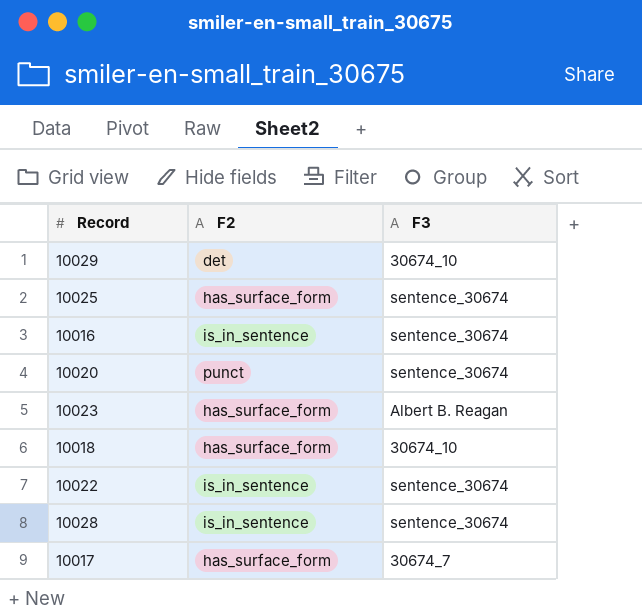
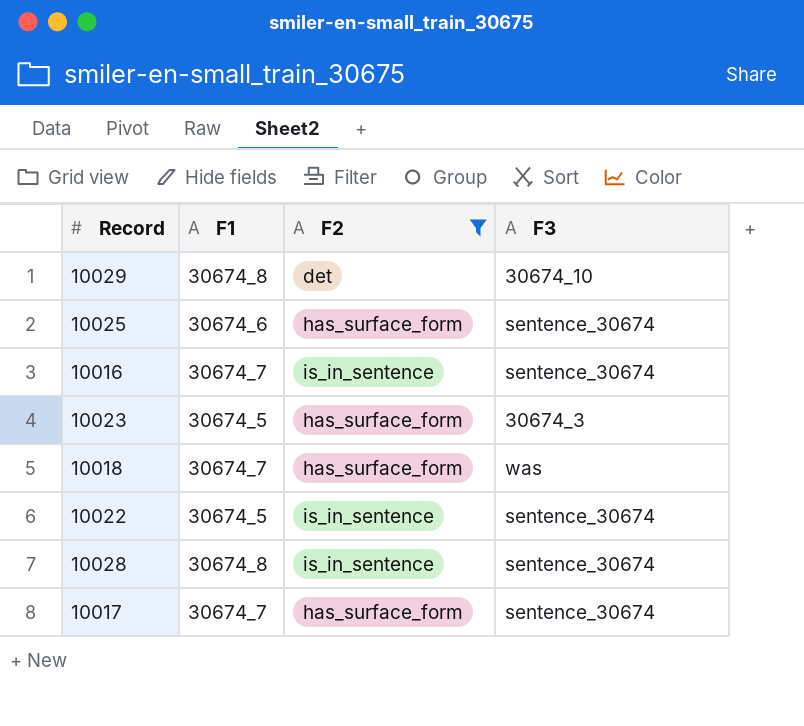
filter: none -> F2 != punct
column F1 | position: none -> 2
10023 | F3: Albert B. Reagan -> 30674_3
10018 | F3: 30674_10 -> was
10017 | F3: 30674_7 -> sentence_30674

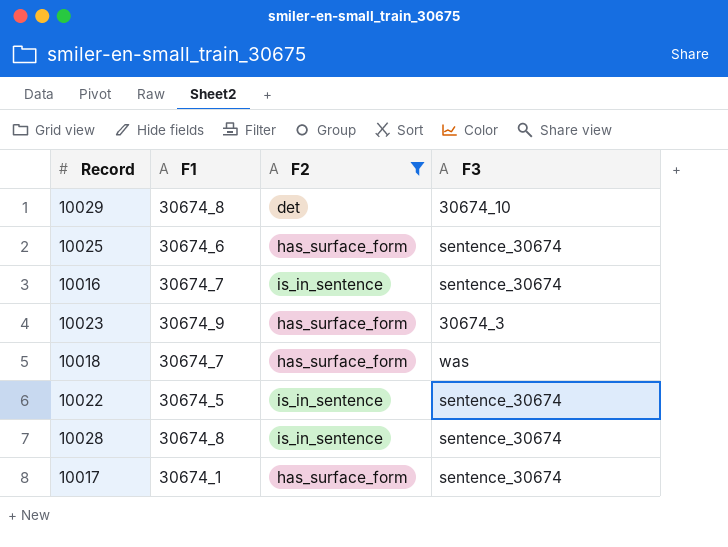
10023 | F1: 30674_5 -> 30674_9
10017 | F1: 30674_7 -> 30674_1

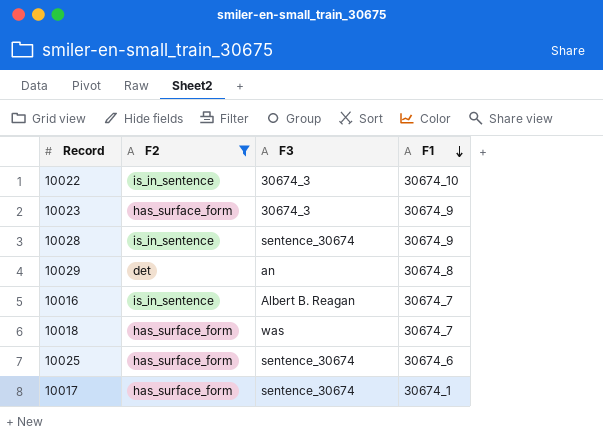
row order: none -> F1 descending
column F1 | position: 2 -> 4
10022 | F3: sentence_30674 -> 30674_3
10022 | F1: 30674_5 -> 30674_10
10028 | F1: 30674_8 -> 30674_9
10029 | F3: 30674_10 -> an
10016 | F3: sentence_30674 -> Albert B. Reagan

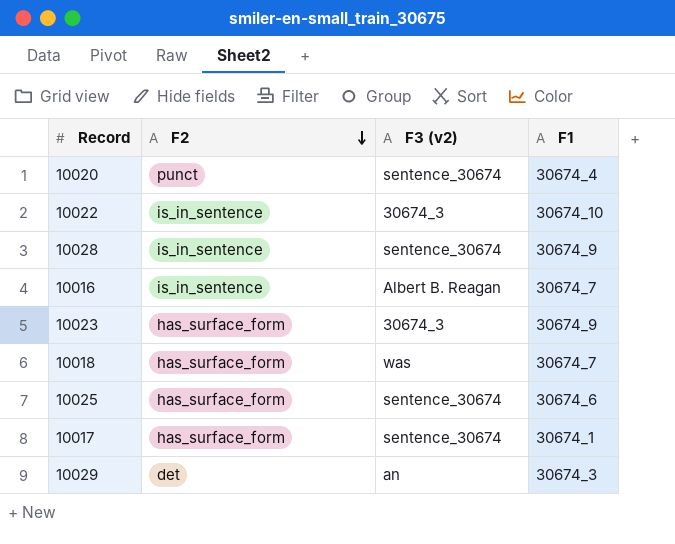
filter: F2 != punct -> none
row order: F1 descending -> F2 descending
column name: F3 -> F3 (v2)
10029 | F1: 30674_8 -> 30674_3

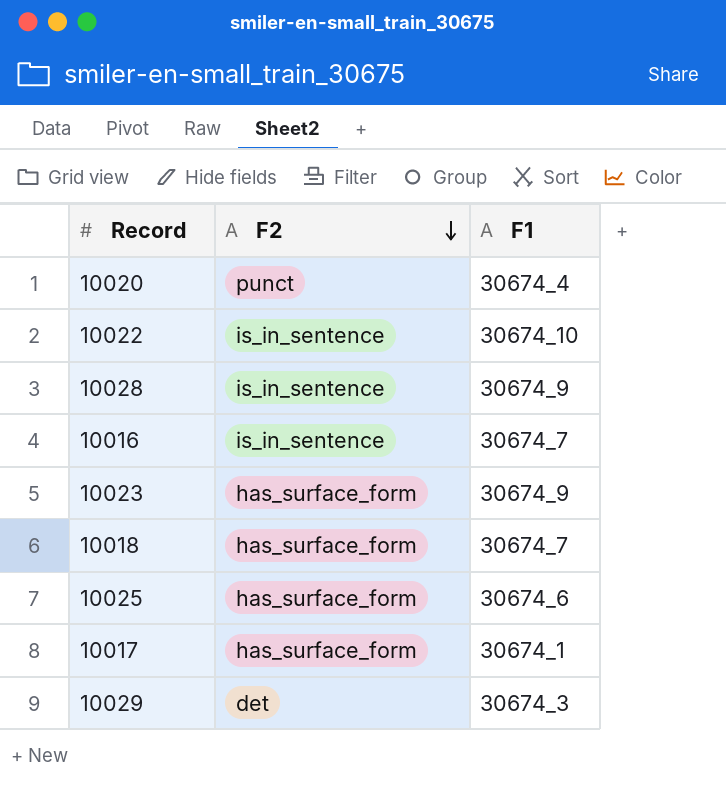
column F3 (v2) | position: 3 -> none

